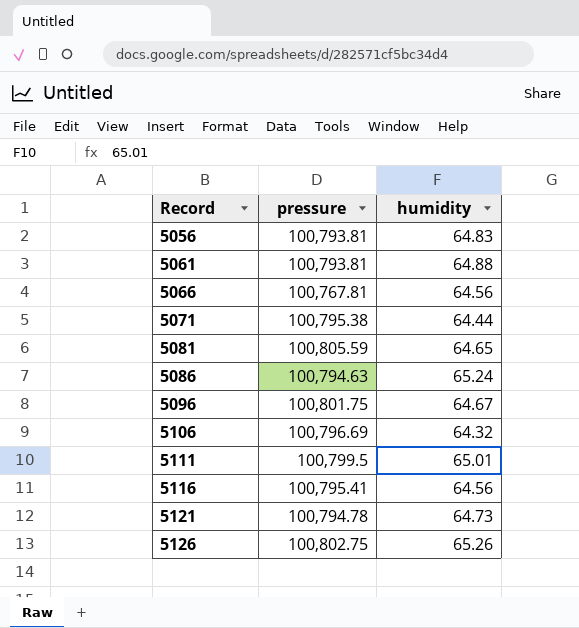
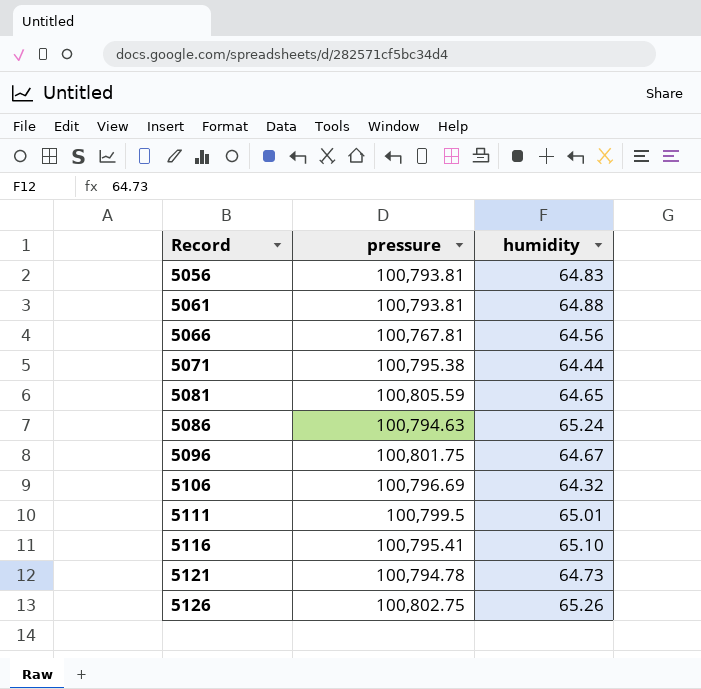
5116 | humidity: 64.56 -> 65.10

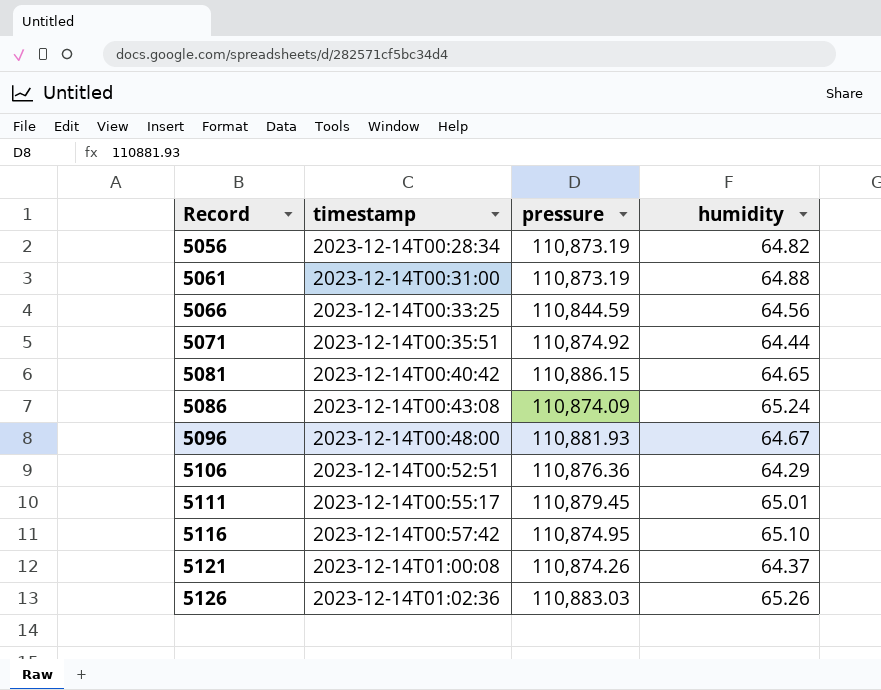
column timestamp | position: none -> 2
5056 | pressure: 100,793.81 -> 110,873.19
5056 | humidity: 64.83 -> 64.82
5061 | pressure: 100,793.81 -> 110,873.19
5066 | pressure: 100,767.81 -> 110,844.59
5071 | pressure: 100,795.38 -> 110,874.92
5081 | pressure: 100,805.59 -> 110,886.15
5086 | pressure: 100,794.63 -> 110,874.09
5096 | pressure: 100,801.75 -> 110,881.93
5106 | pressure: 100,796.69 -> 110,876.36
5106 | humidity: 64.32 -> 64.29
5111 | pressure: 100,799.5 -> 110,879.45
5116 | pressure: 100,795.41 -> 110,874.95
5121 | pressure: 100,794.78 -> 110,874.26
5121 | humidity: 64.73 -> 64.37
5126 | pressure: 100,802.75 -> 110,883.03

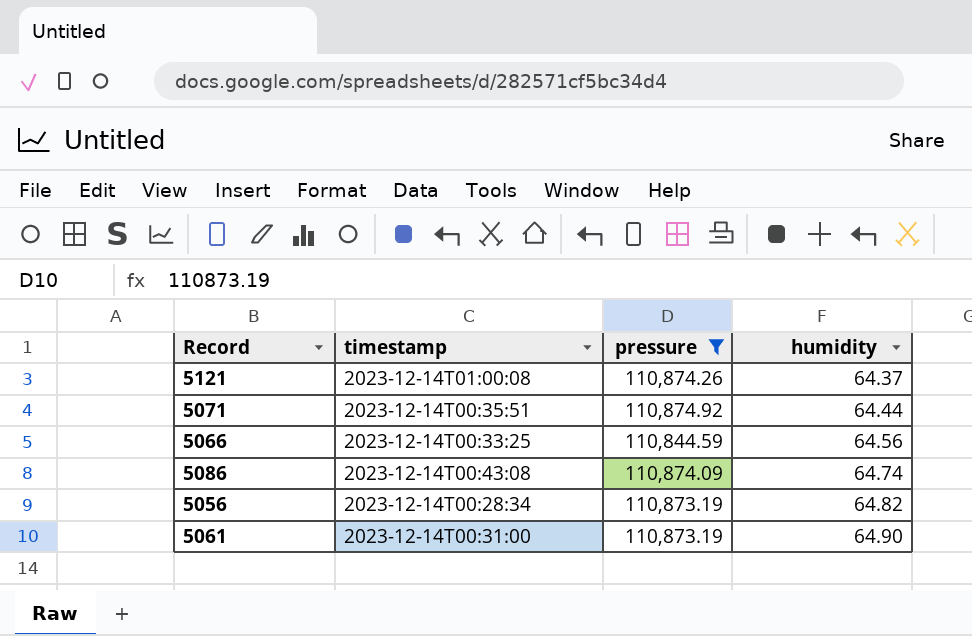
filter: none -> pressure <= 110,874.92
row order: Record ascending -> humidity ascending
5086 | humidity: 65.24 -> 64.74
5061 | humidity: 64.88 -> 64.90

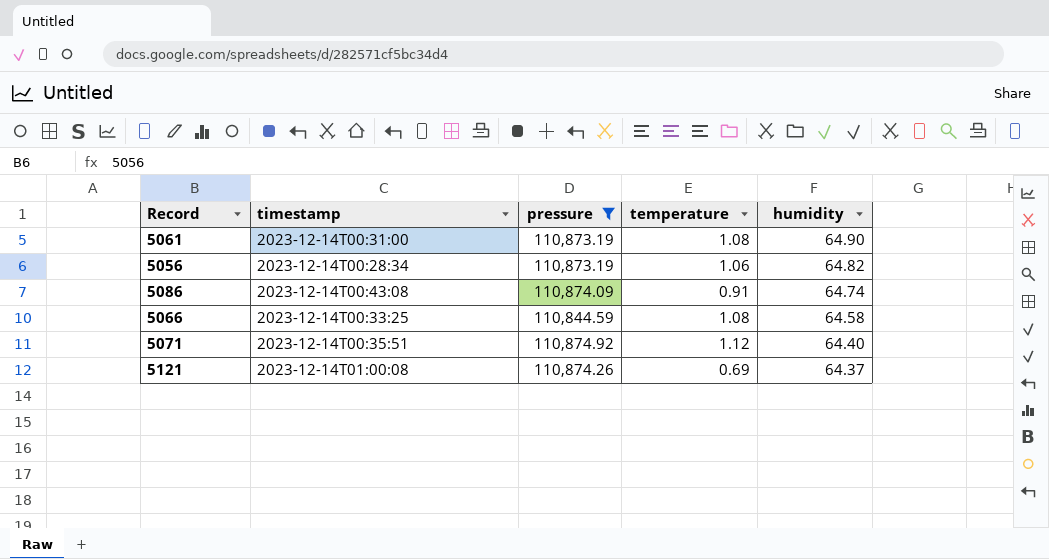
row order: humidity ascending -> humidity descending
column temperature | position: none -> 4
5066 | humidity: 64.56 -> 64.58
5071 | humidity: 64.44 -> 64.40

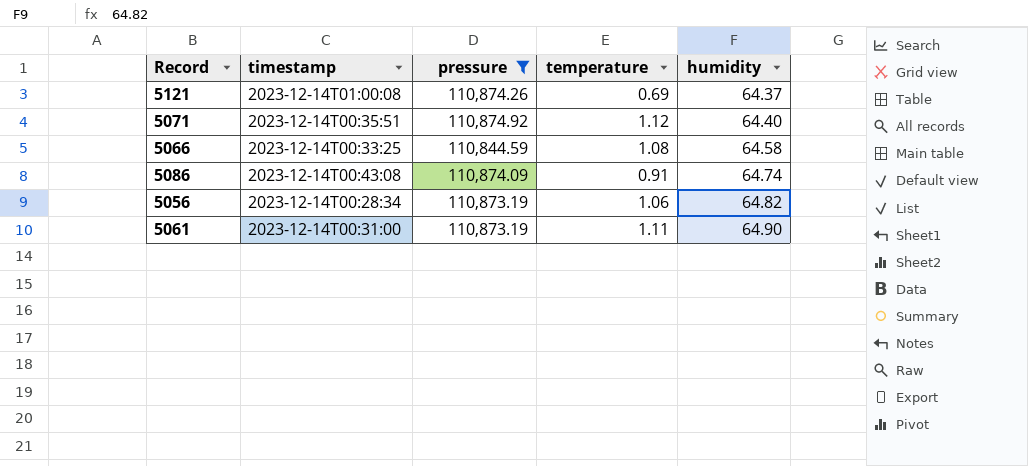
row order: humidity descending -> humidity ascending
5061 | temperature: 1.08 -> 1.11

